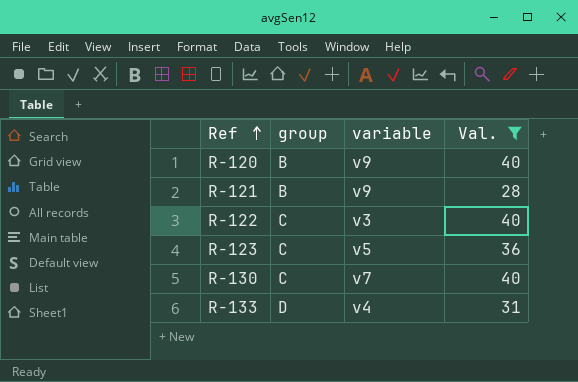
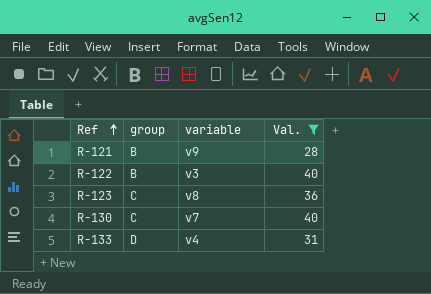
row R-120: B | v9 | 40 -> none
R-122 | group: C -> B
R-123 | variable: v5 -> v8

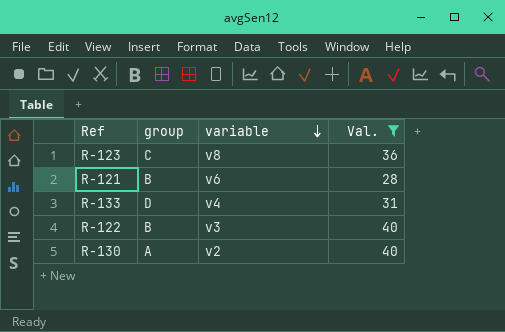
row order: Ref ascending -> variable descending
R-121 | variable: v9 -> v6
R-130 | group: C -> A
R-130 | variable: v7 -> v2

